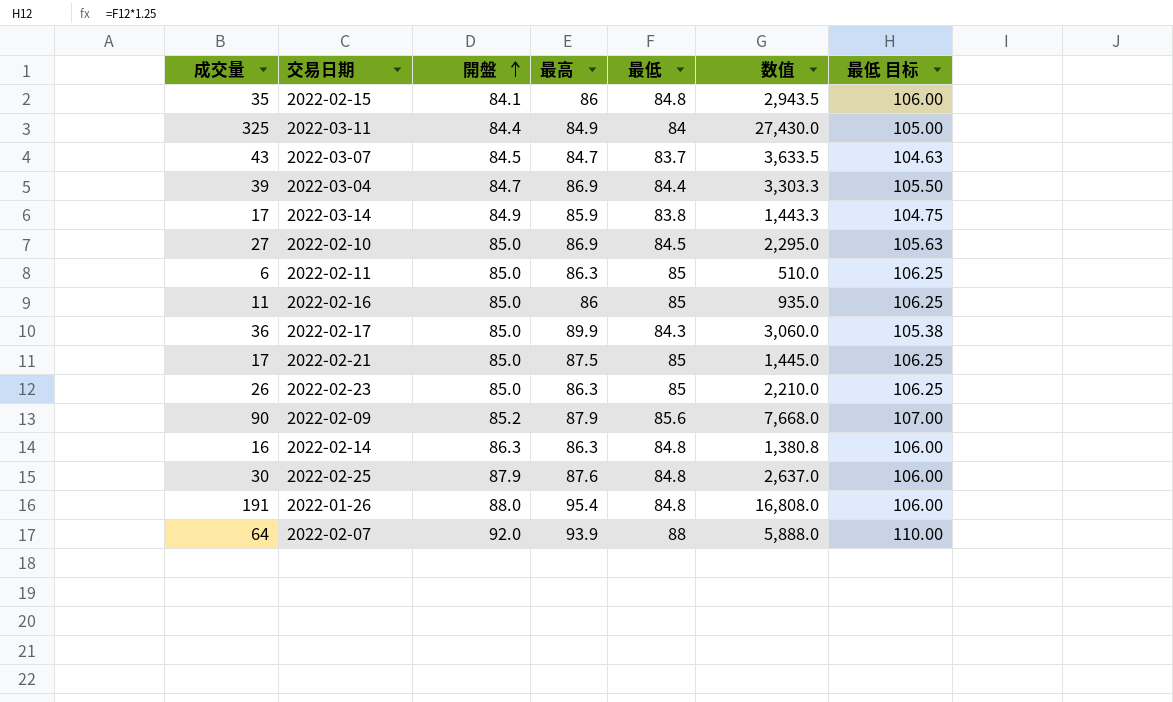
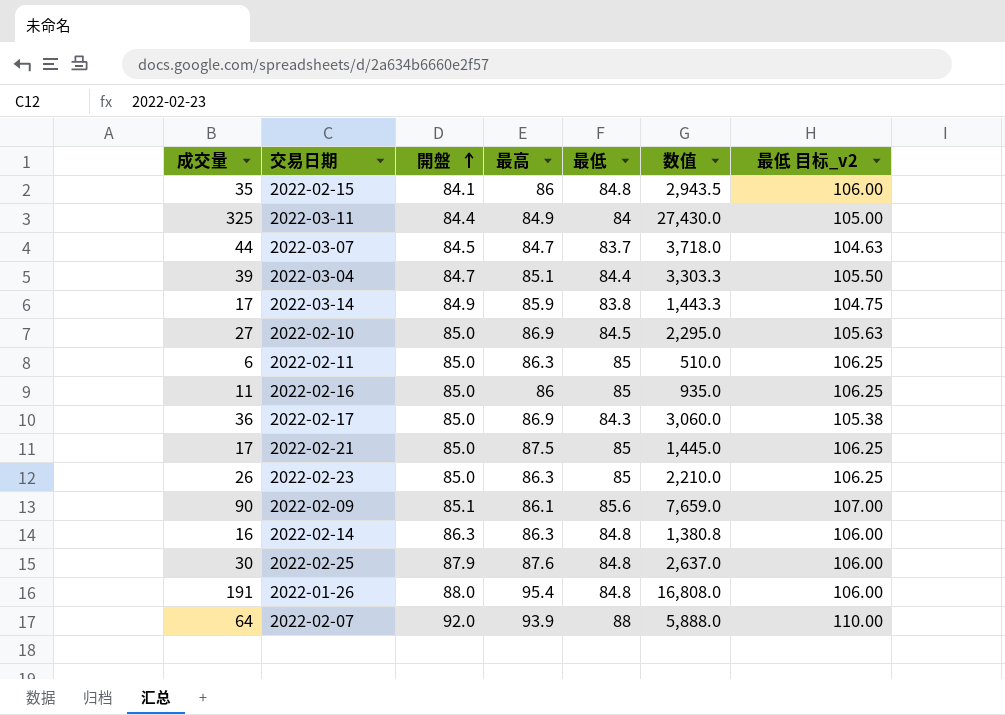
column name: 最低 目标 -> 最低 目标_v2
2022-03-07 | 成交量: 43 -> 44
2022-03-07 | 数值: 3,633.5 -> 3,718.0
2022-03-04 | 最高: 86.9 -> 85.1
2022-02-17 | 最高: 89.9 -> 86.9
2022-02-09 | 開盤: 85.2 -> 85.1
2022-02-09 | 最高: 87.9 -> 86.1
2022-02-09 | 数值: 7,668.0 -> 7,659.0

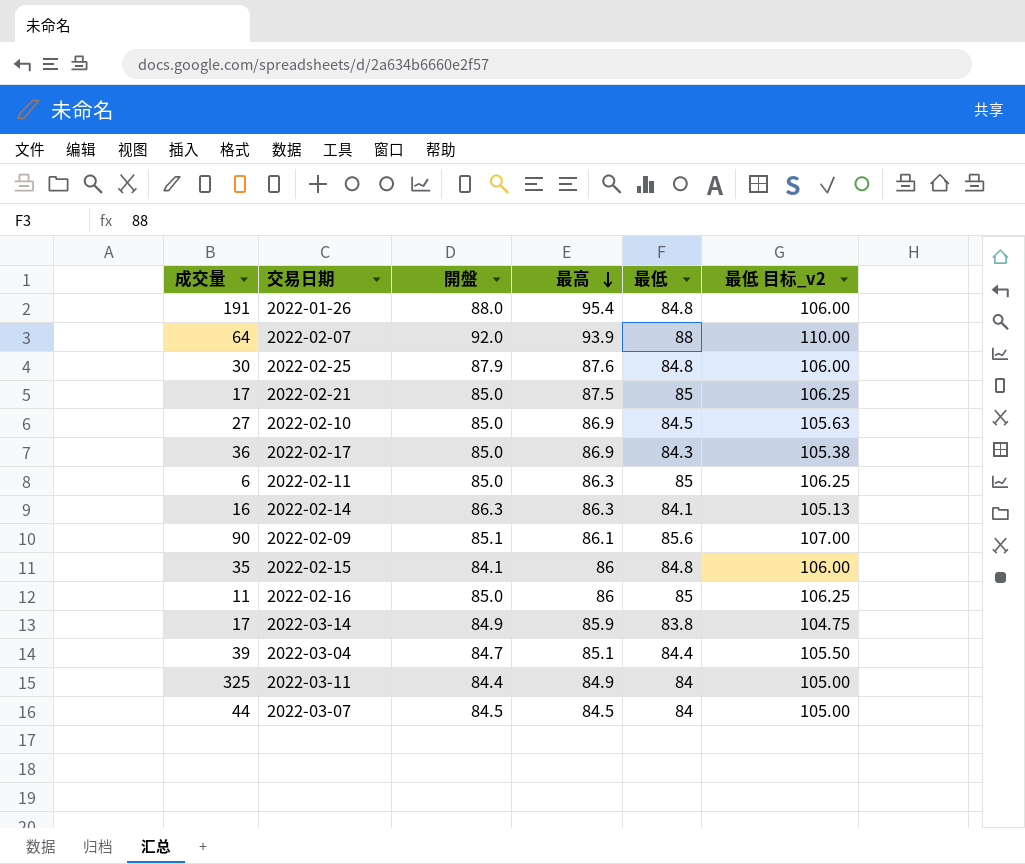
row order: 開盤 ascending -> 最高 descending
column 数值 | formula: [成交量] * [開盤] -> none
row 2022-02-23: 26 | 85.0 | 86.3 | 85 | 2,210.0 | 106.25 -> none
2022-02-14 | 最低: 84.8 -> 84.1
2022-02-14 | 最低 目标_v2: 106.00 -> 105.13
2022-03-07 | 最高: 84.7 -> 84.5
2022-03-07 | 最低: 83.7 -> 84
2022-03-07 | 最低 目标_v2: 104.63 -> 105.00

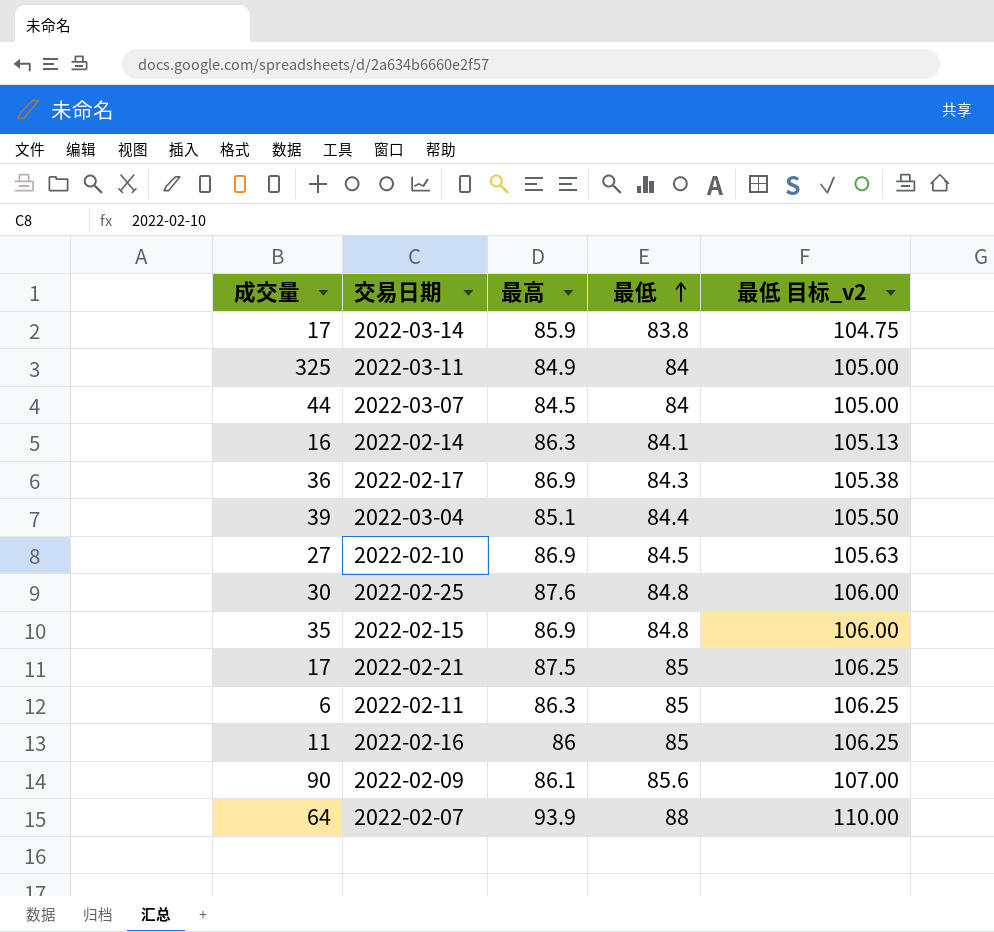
row order: 最高 descending -> 最低 ascending
column 開盤 | position: 3 -> none
row 2022-01-26: 191 | 88.0 | 95.4 | 84.8 | 106.00 -> none
2022-02-15 | 最高: 86 -> 86.9

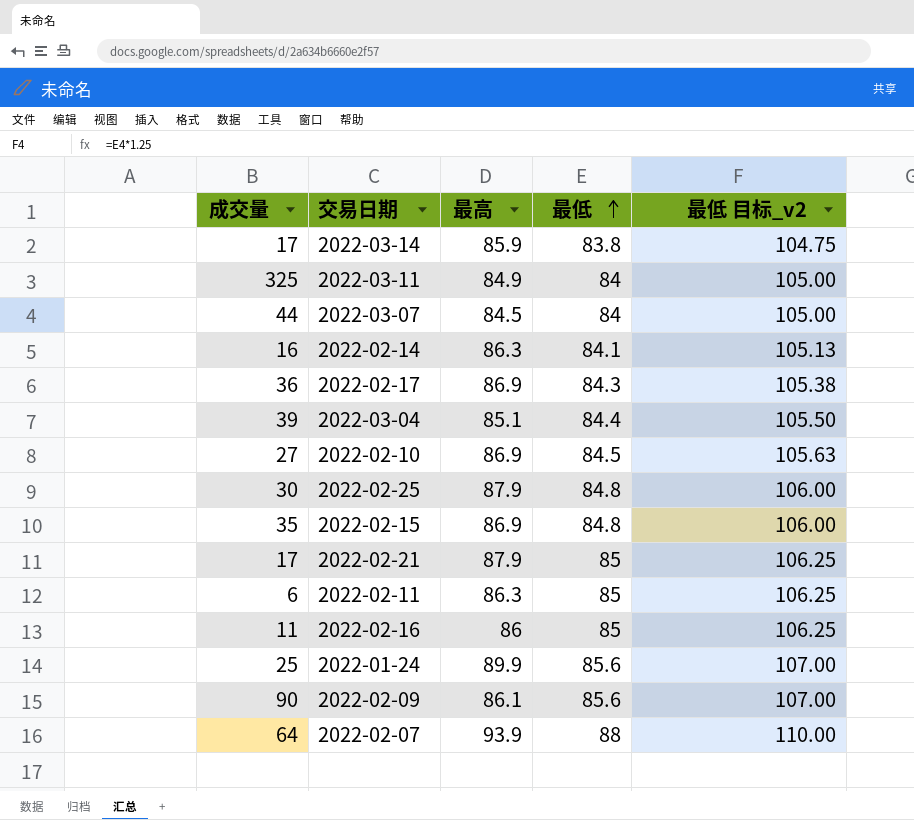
2022-02-25 | 最高: 87.6 -> 87.9
2022-02-21 | 最高: 87.5 -> 87.9
row 2022-01-24: none -> 25 | 89.9 | 85.6 | 107.00

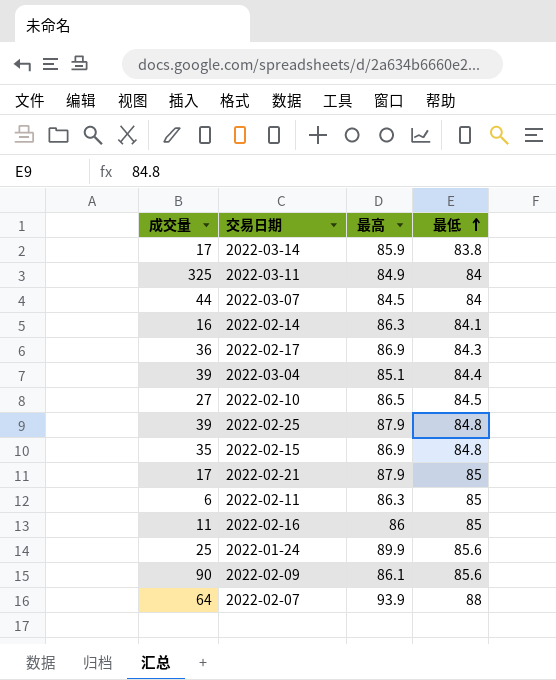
column 最低 目标_v2 | formula: [最低] * 1.25 -> none
2022-02-10 | 最高: 86.9 -> 86.5
2022-02-25 | 成交量: 30 -> 39

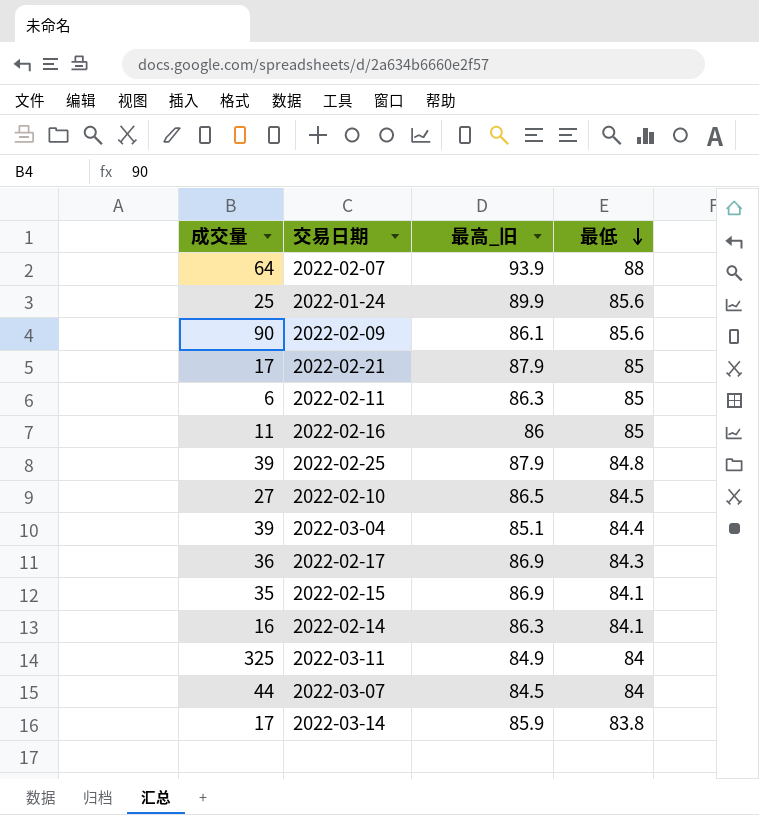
row order: 最低 ascending -> 最低 descending
column name: 最高 -> 最高_旧
2022-02-15 | 最低: 84.8 -> 84.1

